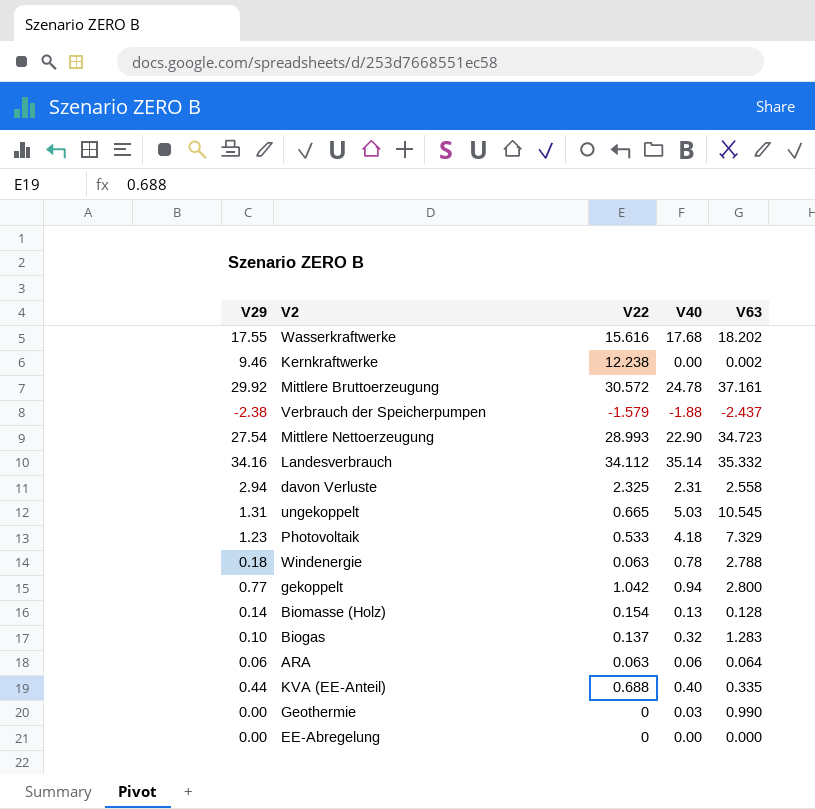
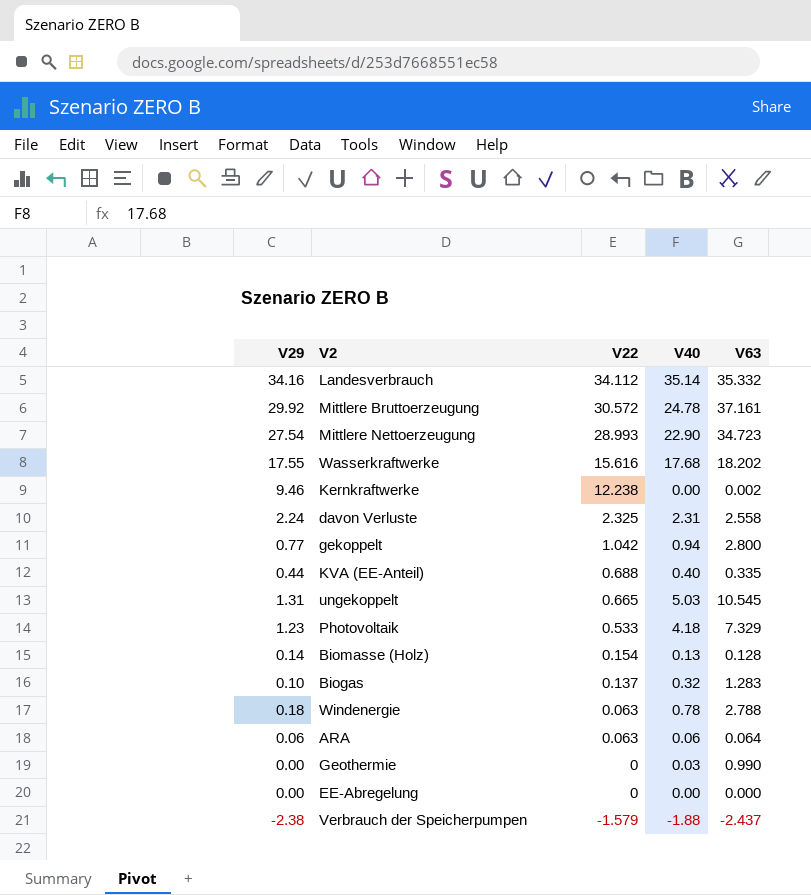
row order: none -> V22 descending
davon Verluste | V29: 2.94 -> 2.24

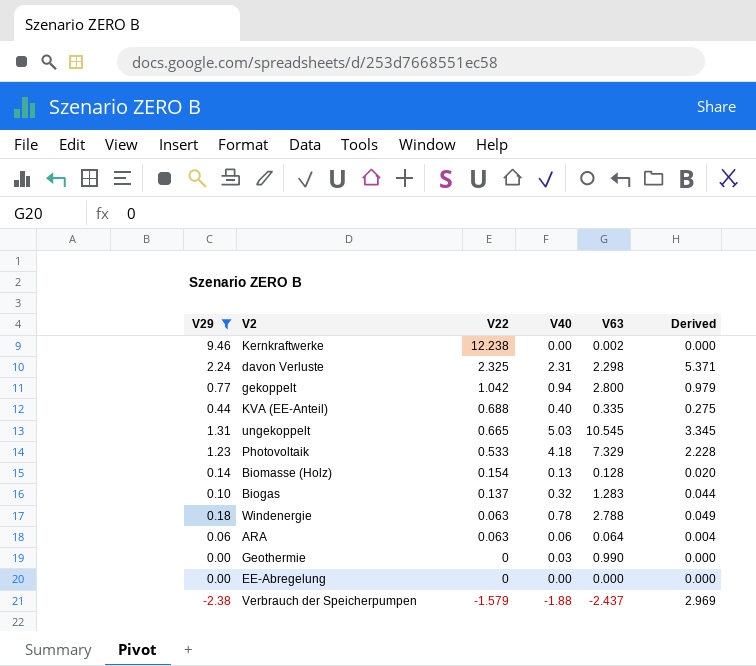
filter: none -> V29 <= 9.46
column Derived | formula: none -> [V22] * [V40]
davon Verluste | V63: 2.558 -> 2.298

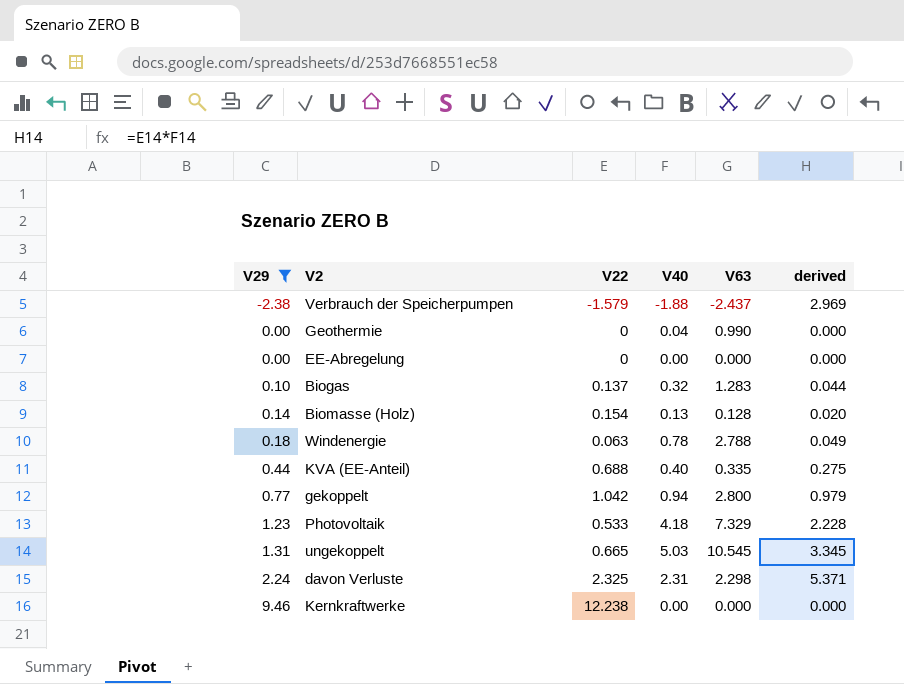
row order: V22 descending -> V29 ascending
column name: Derived -> derived
row ARA: 0.06 | 0.063 | 0.06 | 0.064 | 0.004 -> none
Geothermie | V40: 0.03 -> 0.04
Kernkraftwerke | V63: 0.002 -> 0.000

